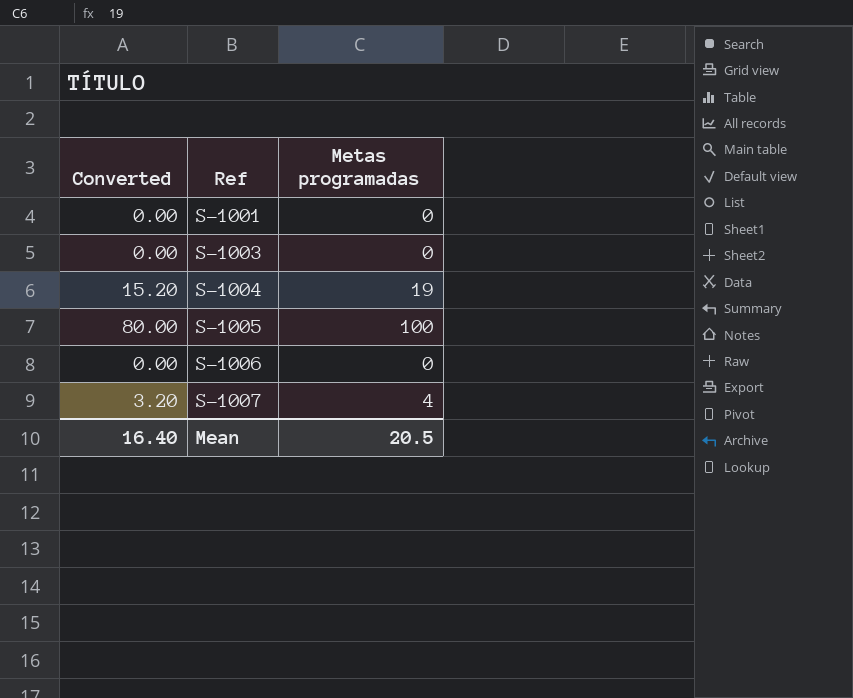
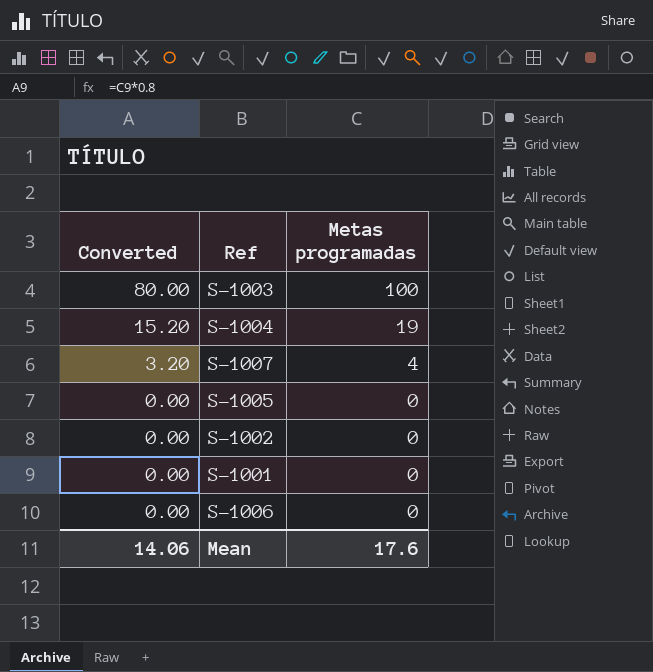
row order: Ref ascending -> Converted descending
S-1003 | Converted: 0.00 -> 80.00
S-1003 | Metas programadas: 0 -> 100
S-1005 | Converted: 80.00 -> 0.00
S-1005 | Metas programadas: 100 -> 0
row S-1002: none -> 0.00 | 0
Mean | Converted: 16.40 -> 14.06
Mean | Metas programadas: 20.5 -> 17.6

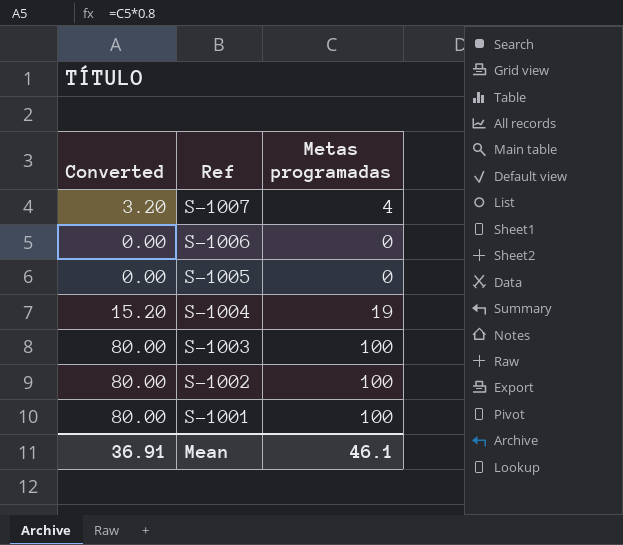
row order: Converted descending -> Ref descending
S-1002 | Converted: 0.00 -> 80.00
S-1002 | Metas programadas: 0 -> 100
S-1001 | Converted: 0.00 -> 80.00
S-1001 | Metas programadas: 0 -> 100
Mean | Converted: 14.06 -> 36.91
Mean | Metas programadas: 17.6 -> 46.1

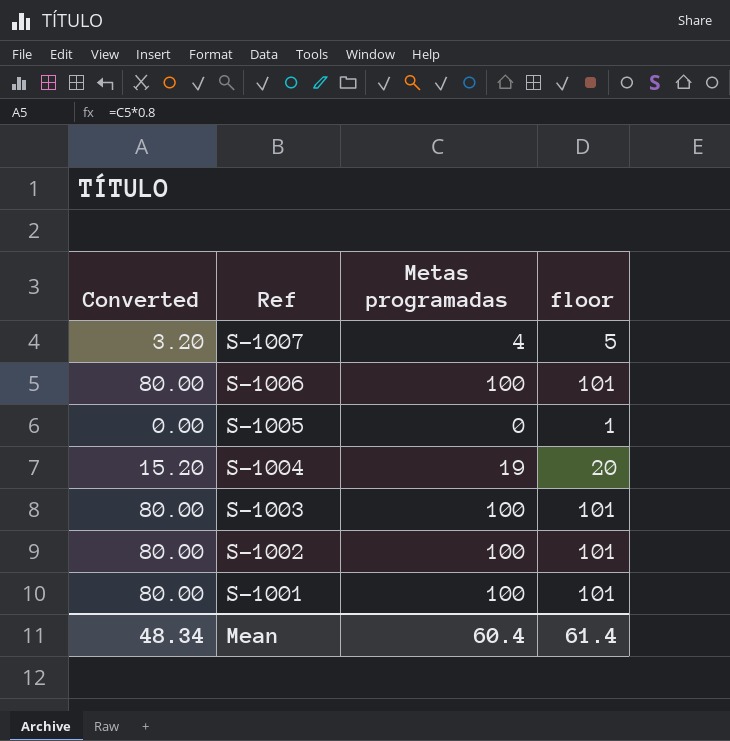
column floor | formula: none -> [Metas programadas] + 1
S-1006 | Converted: 0.00 -> 80.00
S-1006 | Metas programadas: 0 -> 100
Mean | Converted: 36.91 -> 48.34
Mean | Metas programadas: 46.1 -> 60.4

